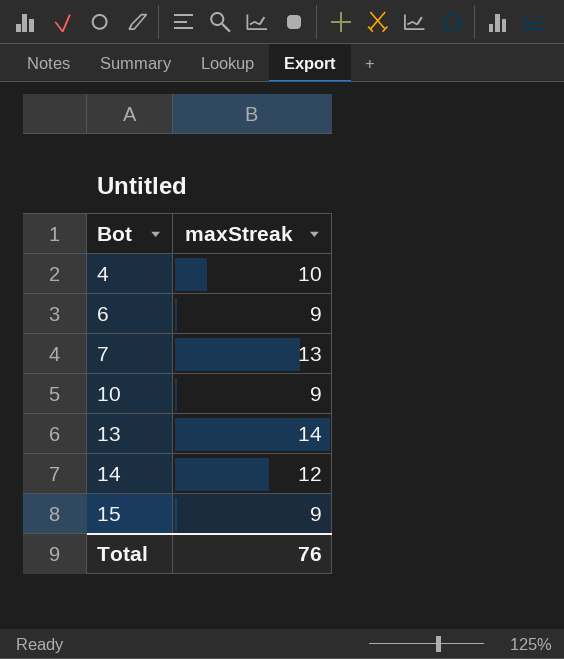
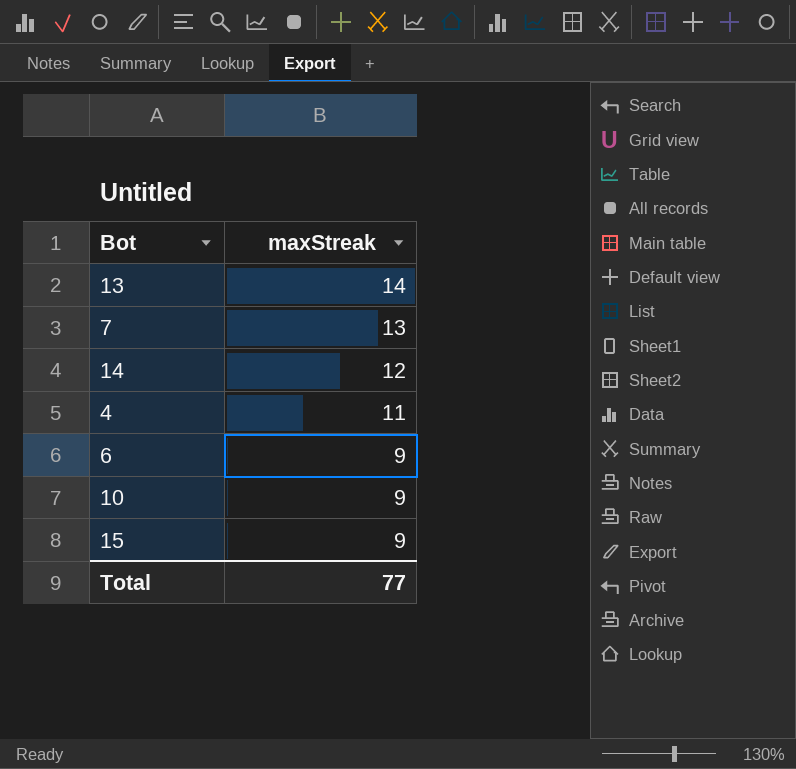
row order: Bot ascending -> maxStreak descending
4 | maxStreak: 10 -> 11
Total | maxStreak: 76 -> 77

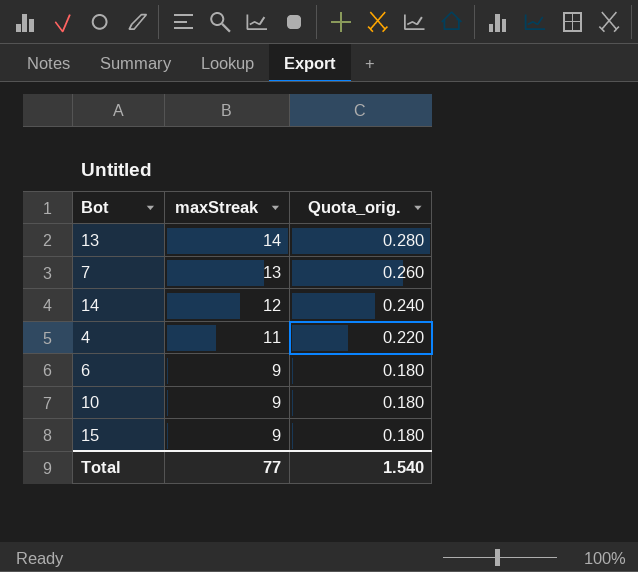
column Quota_orig. | formula: none -> [maxStreak] * 0.02

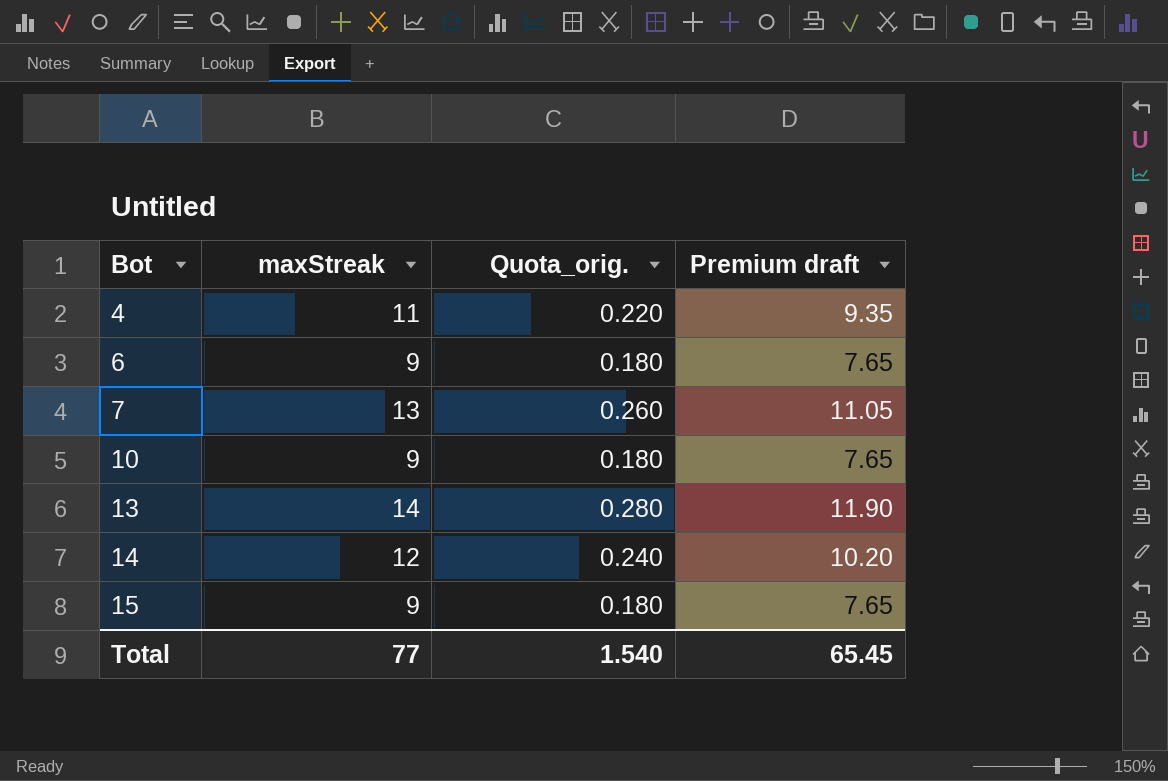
row order: maxStreak descending -> Bot ascending
column Premium draft | formula: none -> [maxStreak] * 0.85

